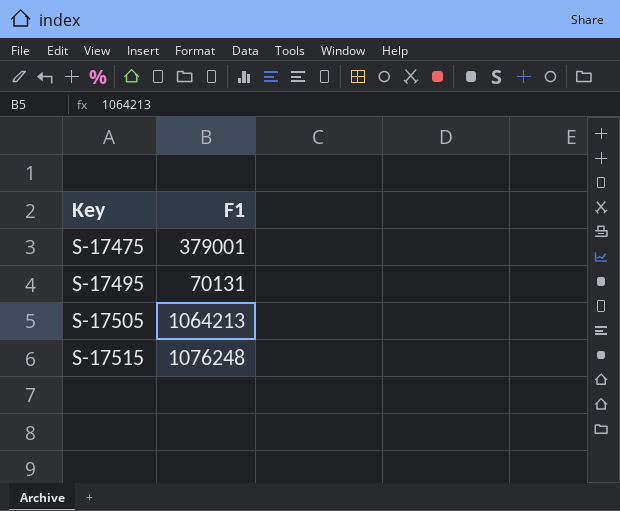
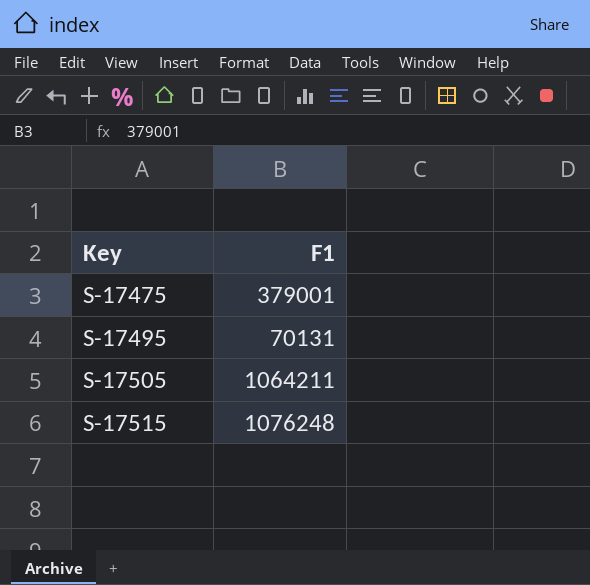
S-17505 | F1: 1064213 -> 1064211

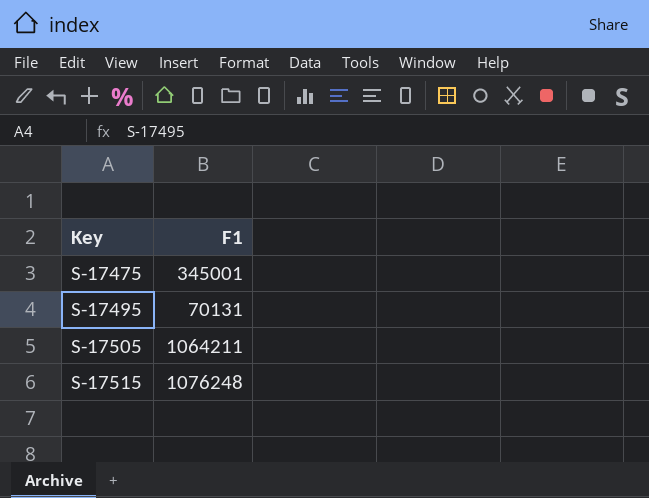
S-17475 | F1: 379001 -> 345001

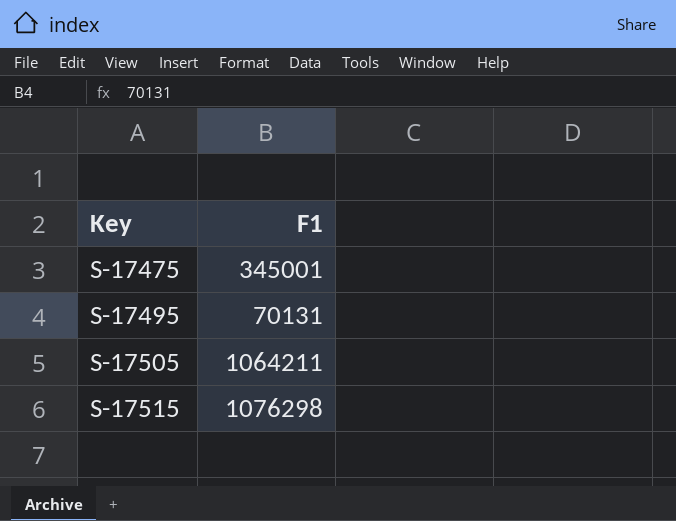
S-17515 | F1: 1076248 -> 1076298

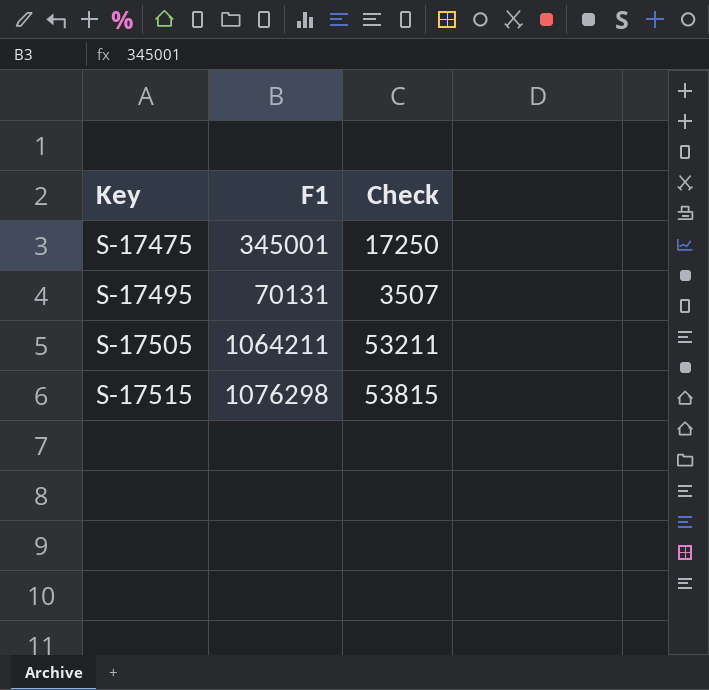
column Check | formula: none -> [F1] * 0.05

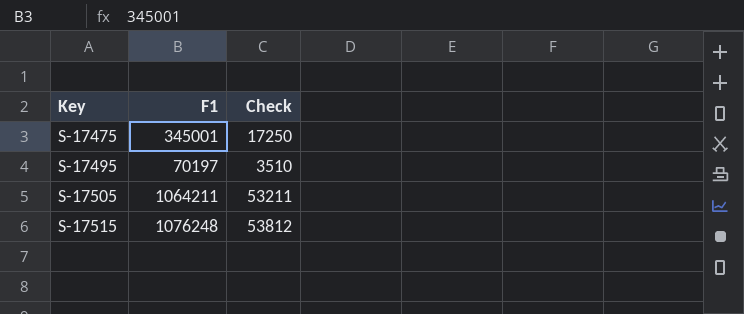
S-17495 | F1: 70131 -> 70197
S-17495 | Check: 3507 -> 3510
S-17515 | F1: 1076298 -> 1076248
S-17515 | Check: 53815 -> 53812

